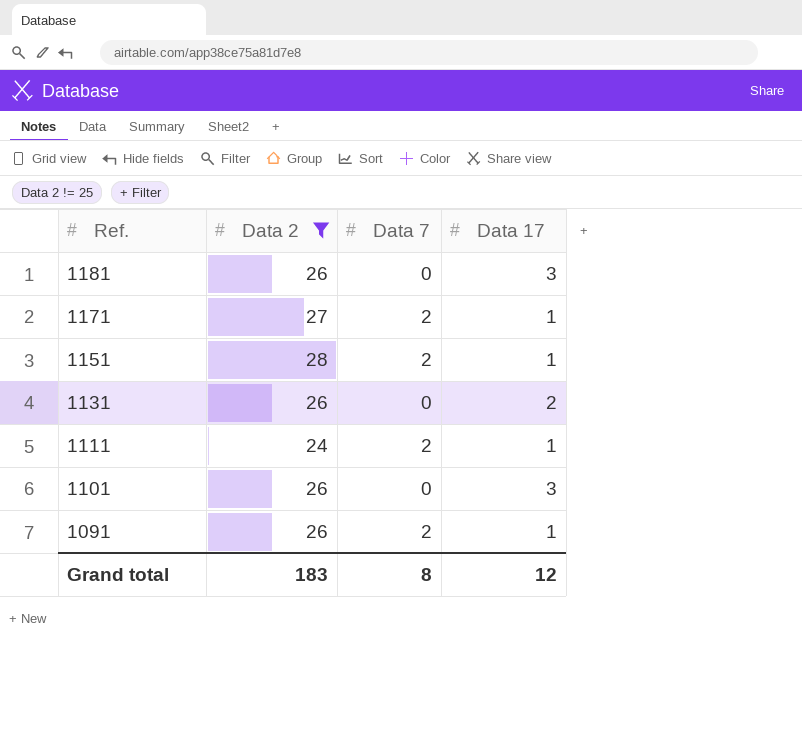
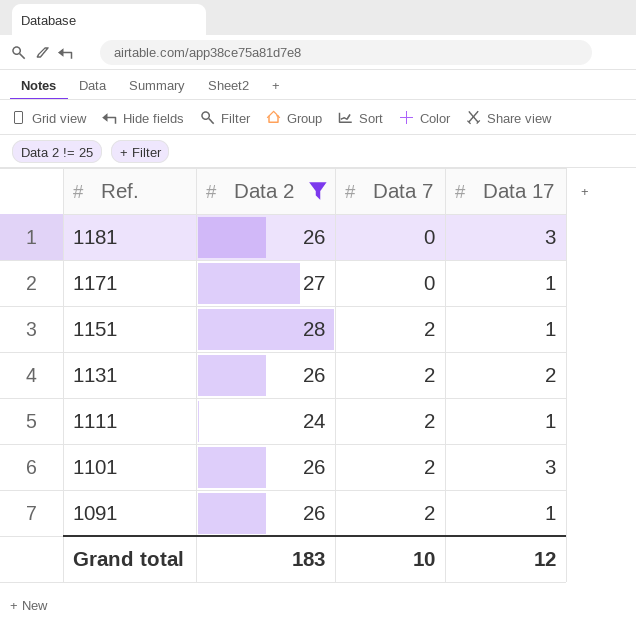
1171 | Data 7: 2 -> 0
1131 | Data 7: 0 -> 2
1101 | Data 7: 0 -> 2
Grand total | Data 7: 8 -> 10

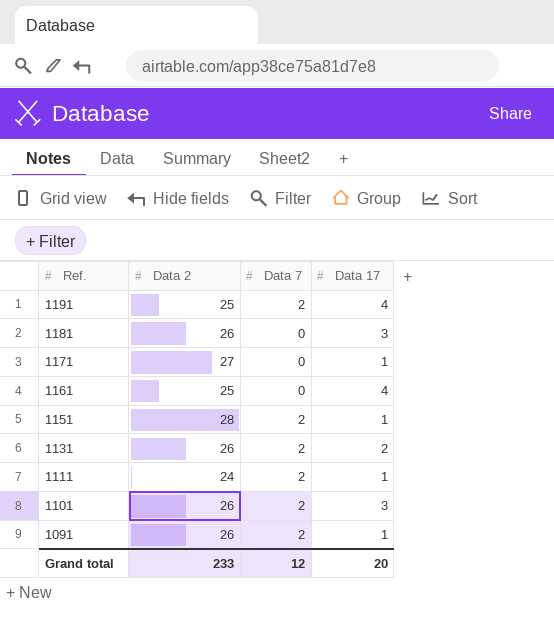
filter: Data 2 != 25 -> none
Grand total | Data 2: 183 -> 233
Grand total | Data 7: 10 -> 12
Grand total | Data 17: 12 -> 20

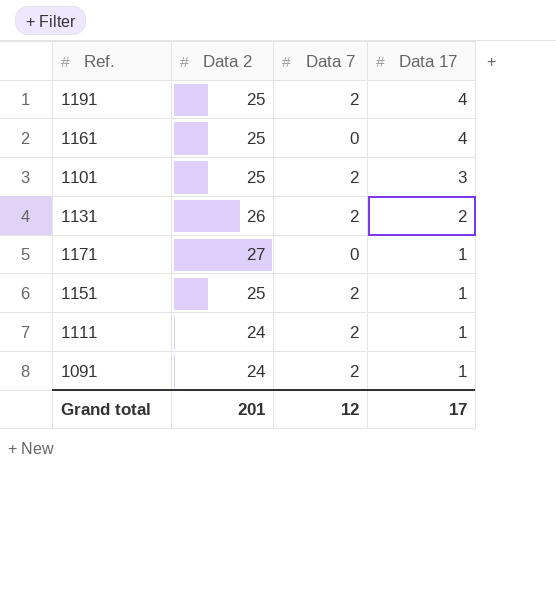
row order: Ref. descending -> Data 17 descending
row 1181: 26 | 0 | 3 -> none
1101 | Data 2: 26 -> 25
1151 | Data 2: 28 -> 25
1091 | Data 2: 26 -> 24
Grand total | Data 2: 233 -> 201
Grand total | Data 17: 20 -> 17

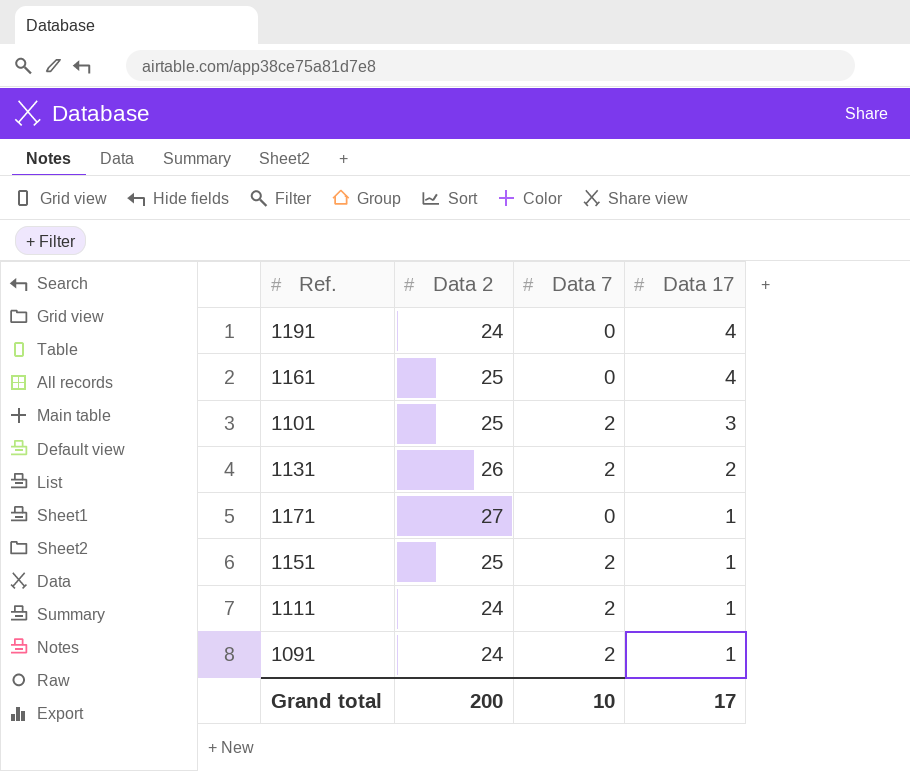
1191 | Data 2: 25 -> 24
1191 | Data 7: 2 -> 0
Grand total | Data 2: 201 -> 200
Grand total | Data 7: 12 -> 10

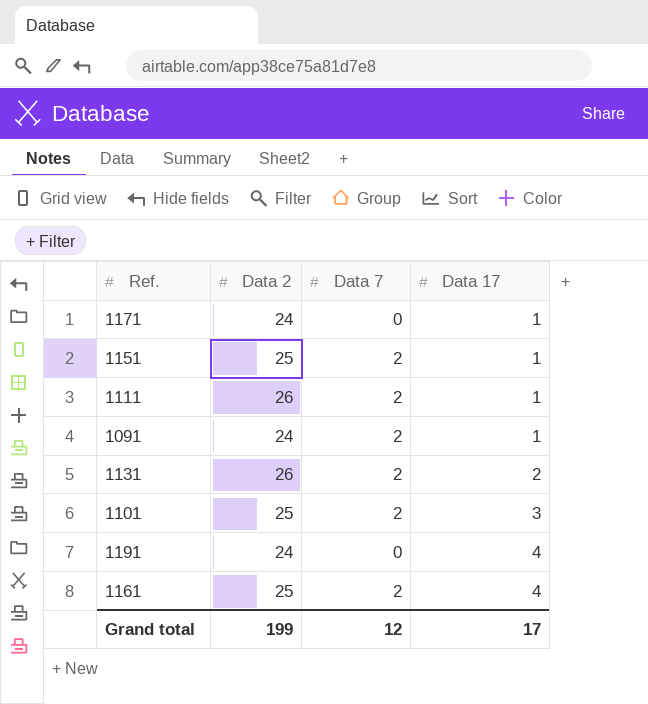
row order: Data 17 descending -> Data 17 ascending
1171 | Data 2: 27 -> 24
1111 | Data 2: 24 -> 26
1161 | Data 7: 0 -> 2
Grand total | Data 2: 200 -> 199
Grand total | Data 7: 10 -> 12

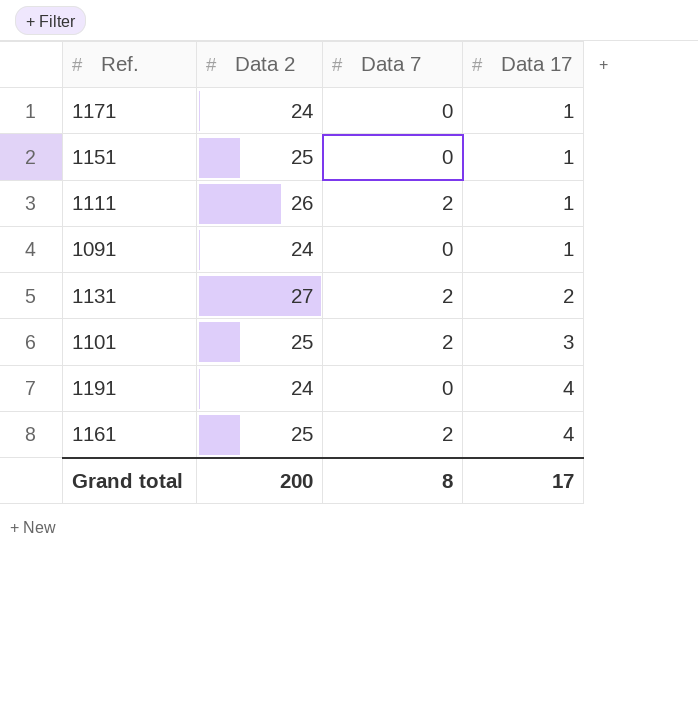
1151 | Data 7: 2 -> 0
1091 | Data 7: 2 -> 0
1131 | Data 2: 26 -> 27
Grand total | Data 2: 199 -> 200
Grand total | Data 7: 12 -> 8

